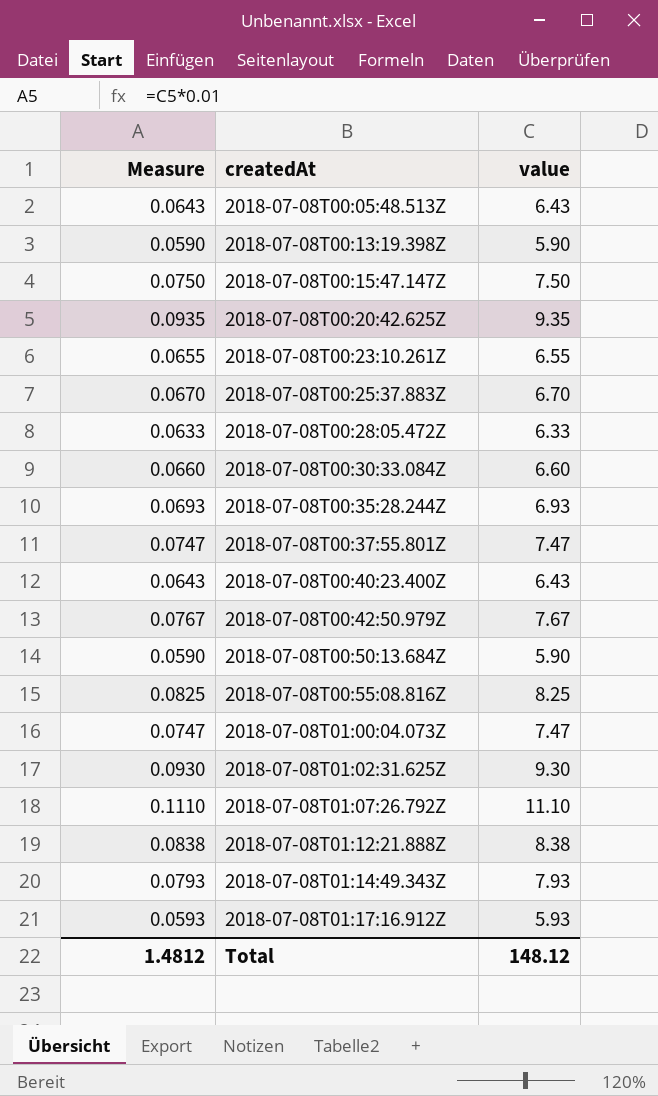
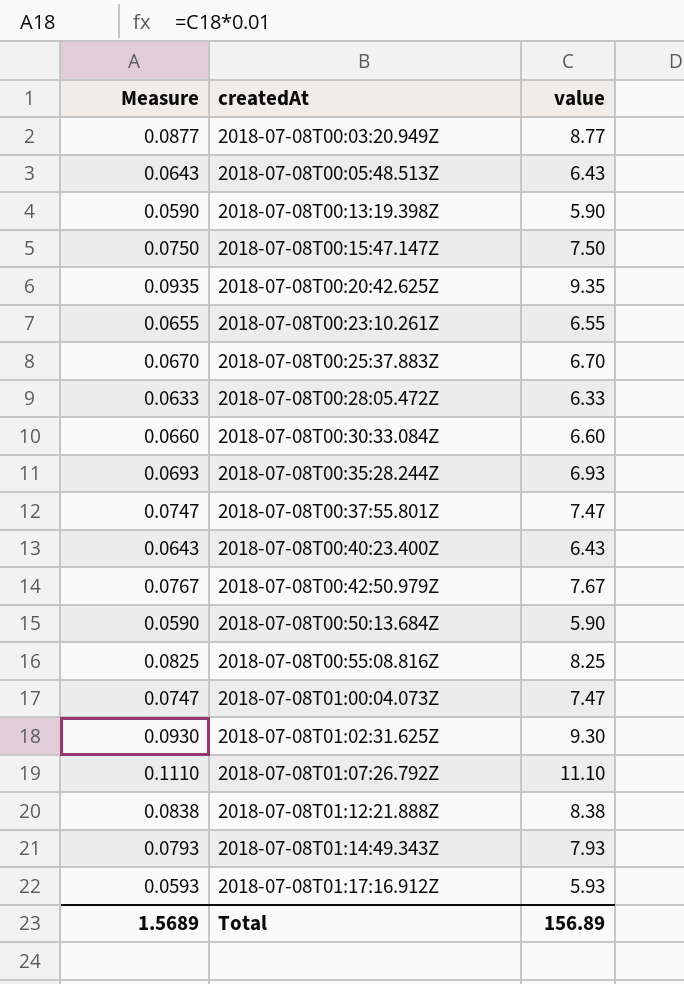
row 2018-07-08T00:03:20.949Z: none -> 0.0877 | 8.77
Total | Measure: 1.4812 -> 1.5689
Total | value: 148.12 -> 156.89

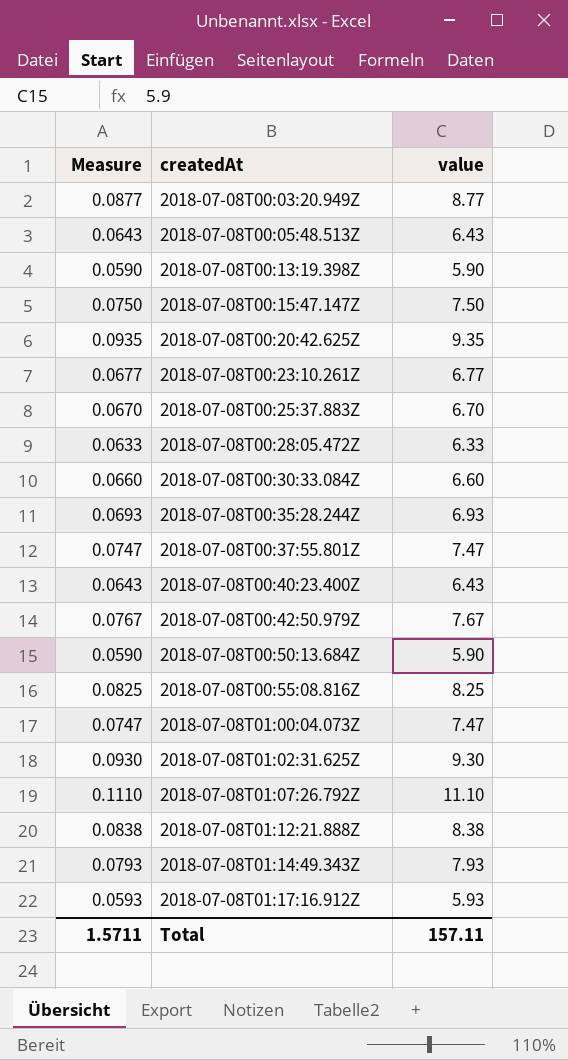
2018-07-08T00:23:10.261Z | Measure: 0.0655 -> 0.0677
2018-07-08T00:23:10.261Z | value: 6.55 -> 6.77
Total | Measure: 1.5689 -> 1.5711
Total | value: 156.89 -> 157.11

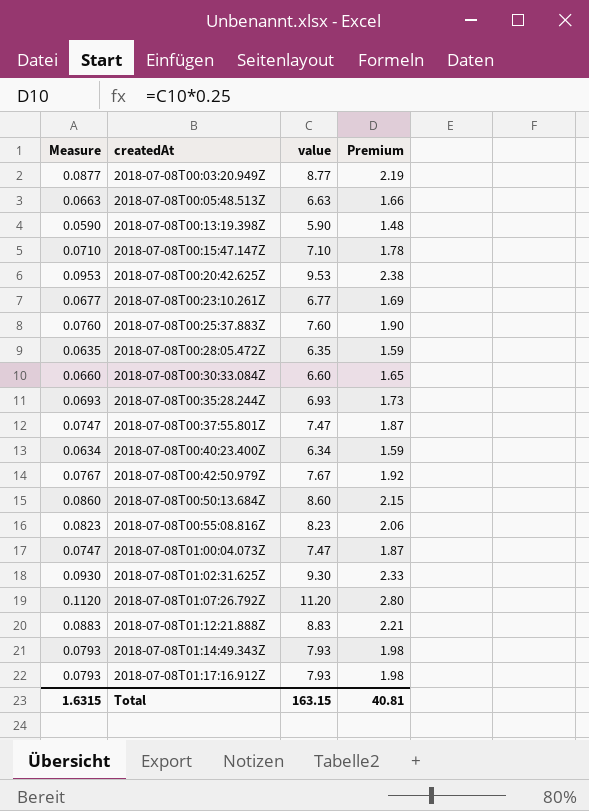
column Premium | formula: none -> [value] * 0.25
2018-07-08T00:05:48.513Z | Measure: 0.0643 -> 0.0663
2018-07-08T00:05:48.513Z | value: 6.43 -> 6.63
2018-07-08T00:15:47.147Z | Measure: 0.0750 -> 0.0710
2018-07-08T00:15:47.147Z | value: 7.50 -> 7.10
2018-07-08T00:20:42.625Z | Measure: 0.0935 -> 0.0953
2018-07-08T00:20:42.625Z | value: 9.35 -> 9.53
2018-07-08T00:25:37.883Z | Measure: 0.0670 -> 0.0760
2018-07-08T00:25:37.883Z | value: 6.70 -> 7.60
2018-07-08T00:28:05.472Z | Measure: 0.0633 -> 0.0635
2018-07-08T00:28:05.472Z | value: 6.33 -> 6.35
2018-07-08T00:40:23.400Z | Measure: 0.0643 -> 0.0634
2018-07-08T00:40:23.400Z | value: 6.43 -> 6.34
2018-07-08T00:50:13.684Z | Measure: 0.0590 -> 0.0860
2018-07-08T00:50:13.684Z | value: 5.90 -> 8.60
2018-07-08T00:55:08.816Z | Measure: 0.0825 -> 0.0823
2018-07-08T00:55:08.816Z | value: 8.25 -> 8.23
2018-07-08T01:07:26.792Z | Measure: 0.1110 -> 0.1120
2018-07-08T01:07:26.792Z | value: 11.10 -> 11.20
2018-07-08T01:12:21.888Z | Measure: 0.0838 -> 0.0883
2018-07-08T01:12:21.888Z | value: 8.38 -> 8.83
2018-07-08T01:17:16.912Z | Measure: 0.0593 -> 0.0793
2018-07-08T01:17:16.912Z | value: 5.93 -> 7.93
Total | Measure: 1.5711 -> 1.6315
Total | value: 157.11 -> 163.15

